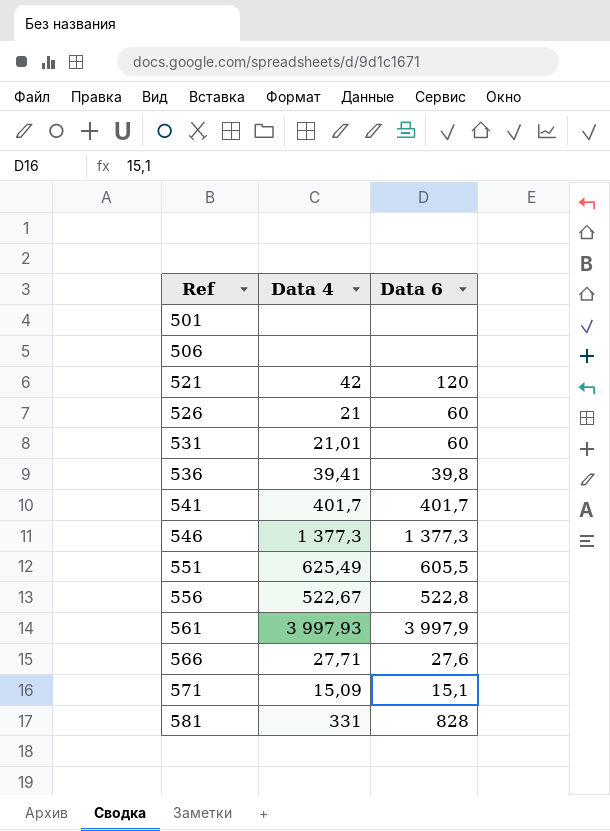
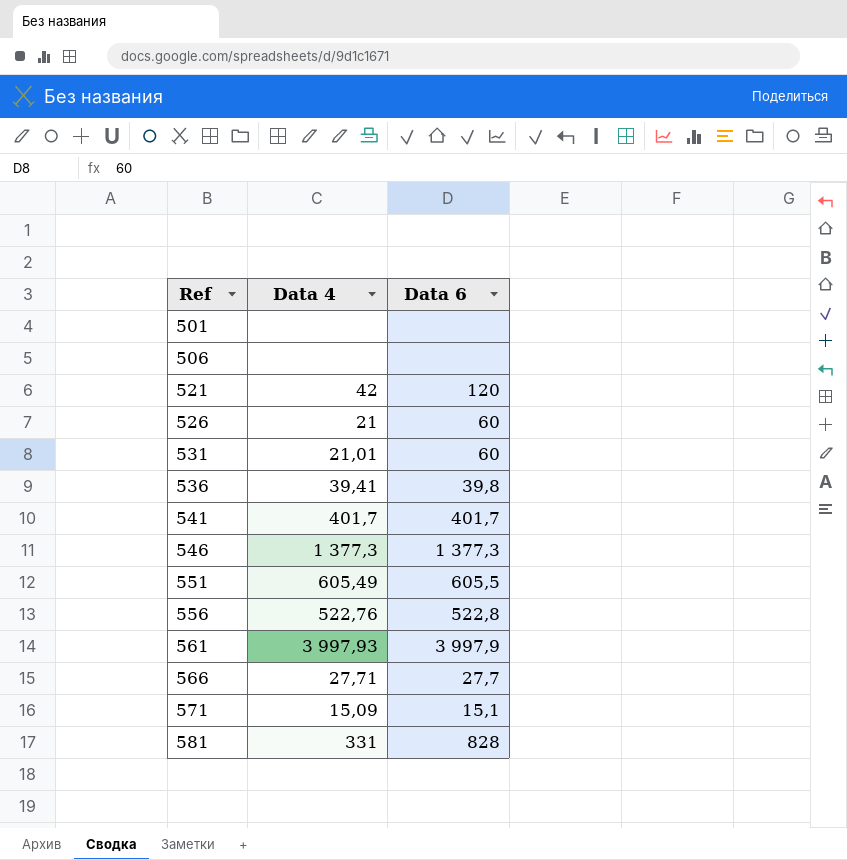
551 | Data 4: 625,49 -> 605,49
556 | Data 4: 522,67 -> 522,76
566 | Data 6: 27,6 -> 27,7

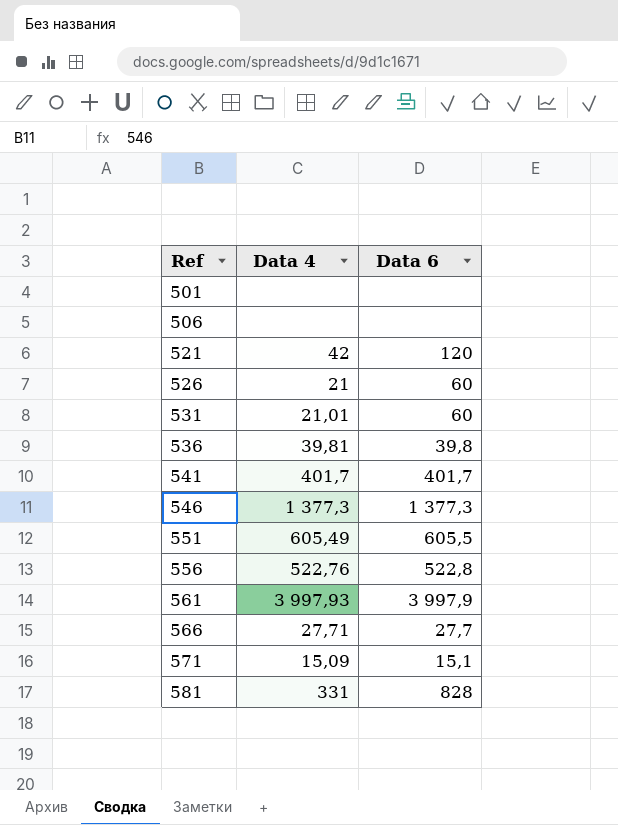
536 | Data 4: 39,41 -> 39,81

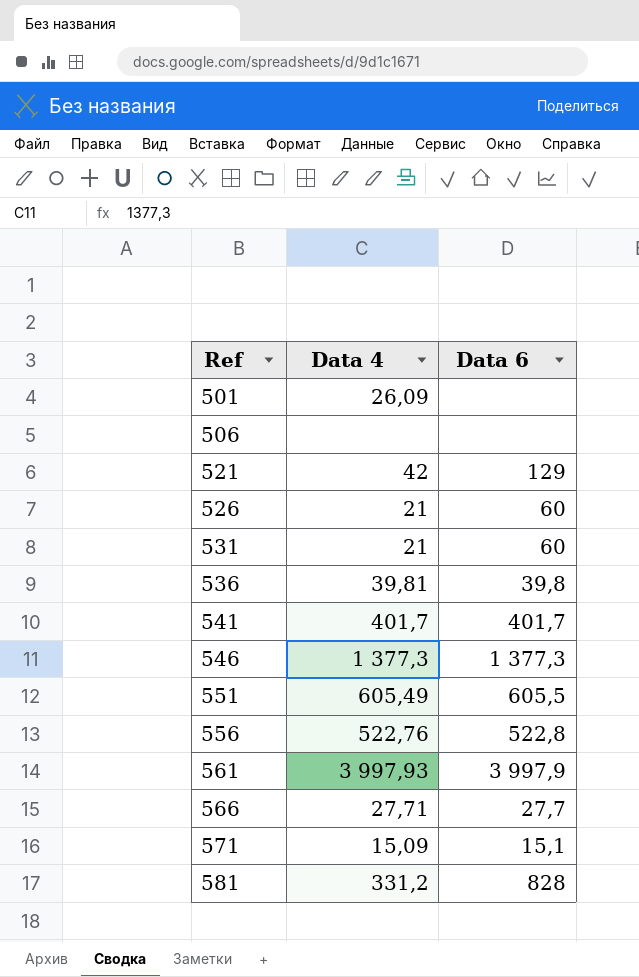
501 | Data 4: none -> 26,09
521 | Data 6: 120 -> 129
531 | Data 4: 21,01 -> 21
581 | Data 4: 331 -> 331,2

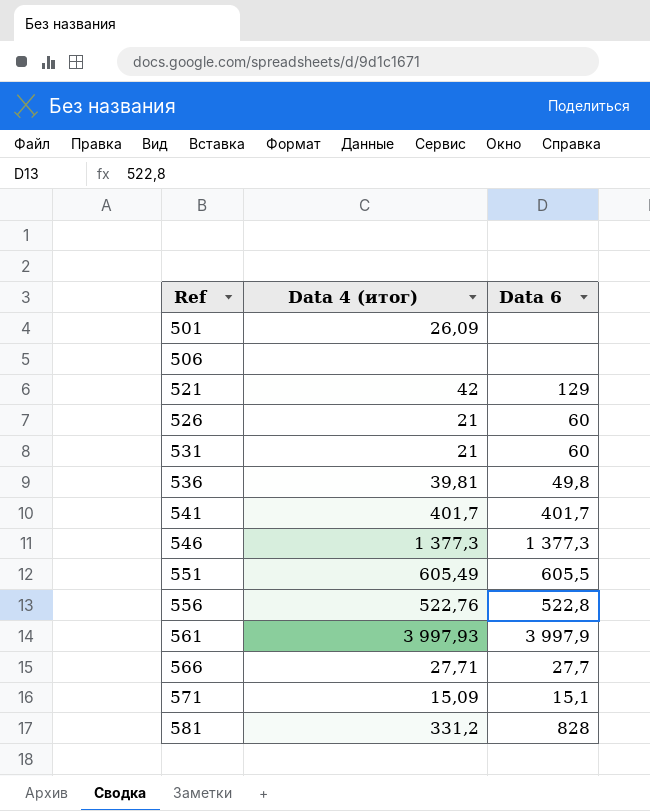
column name: Data 4 -> Data 4 (итог)
536 | Data 6: 39,8 -> 49,8

